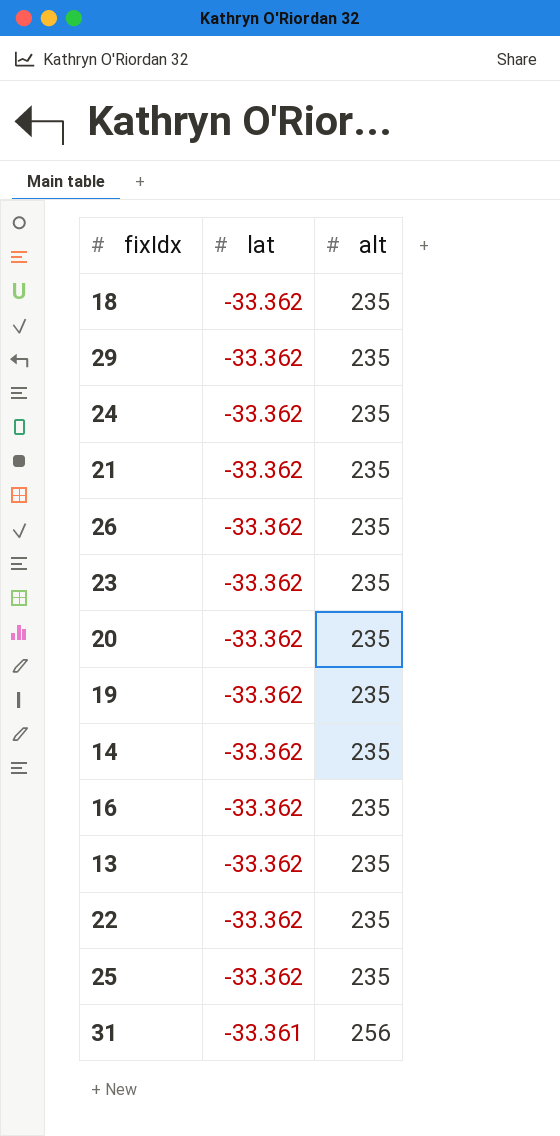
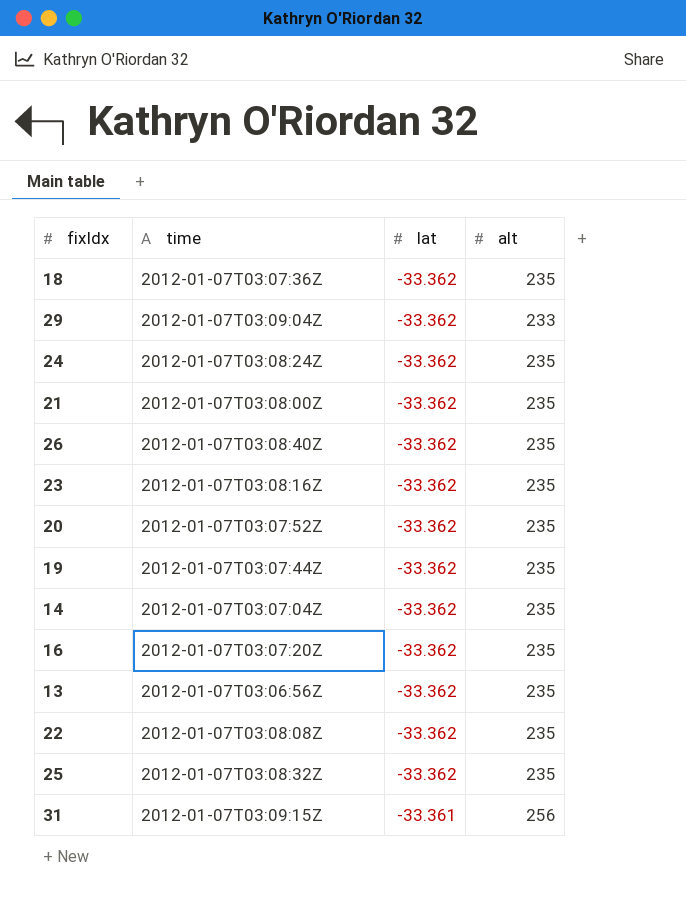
column time | position: none -> 2
29 | alt: 235 -> 233

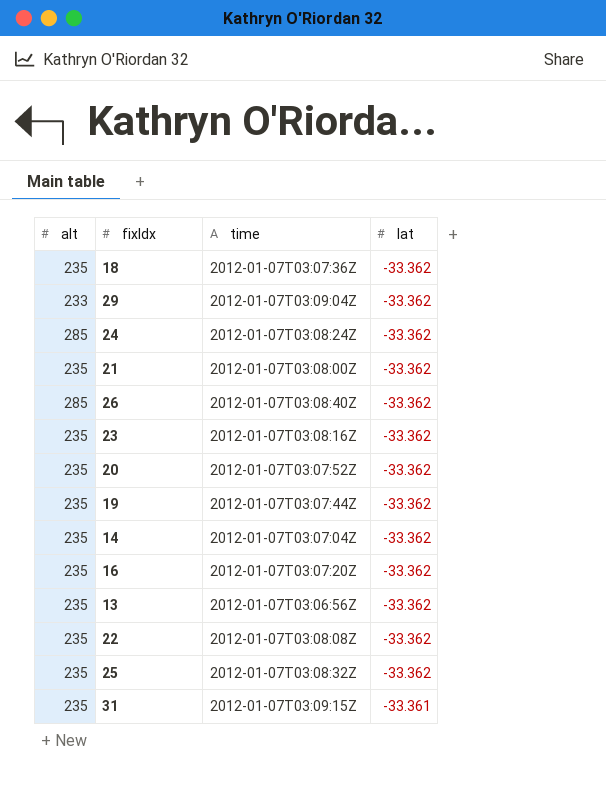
column alt | position: 4 -> 1
24 | alt: 235 -> 285
26 | alt: 235 -> 285
31 | alt: 256 -> 235

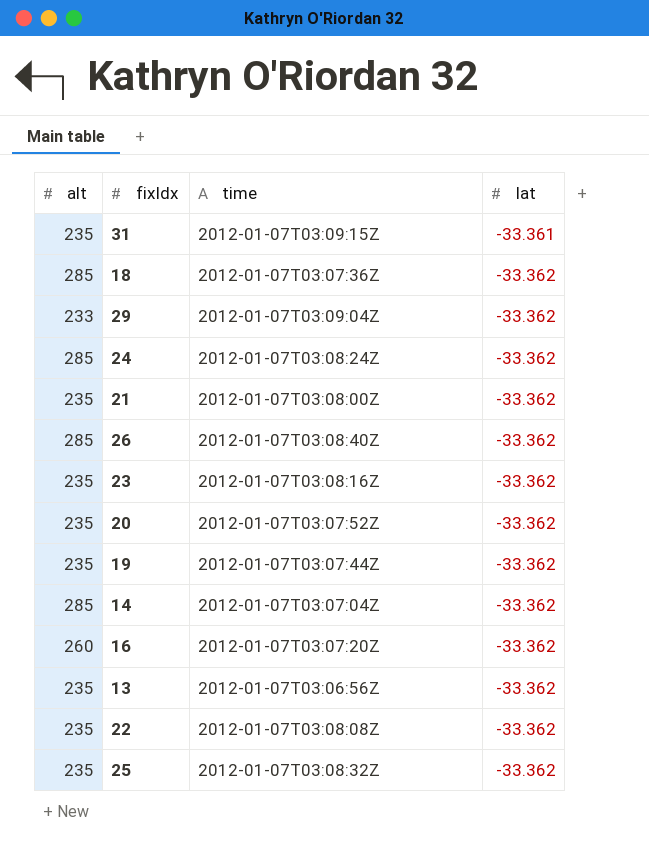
row order: lat ascending -> lat descending
18 | alt: 235 -> 285
14 | alt: 235 -> 285
16 | alt: 235 -> 260

